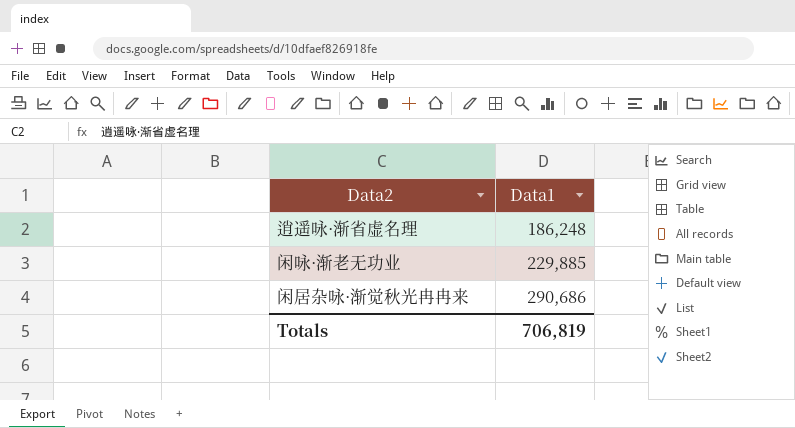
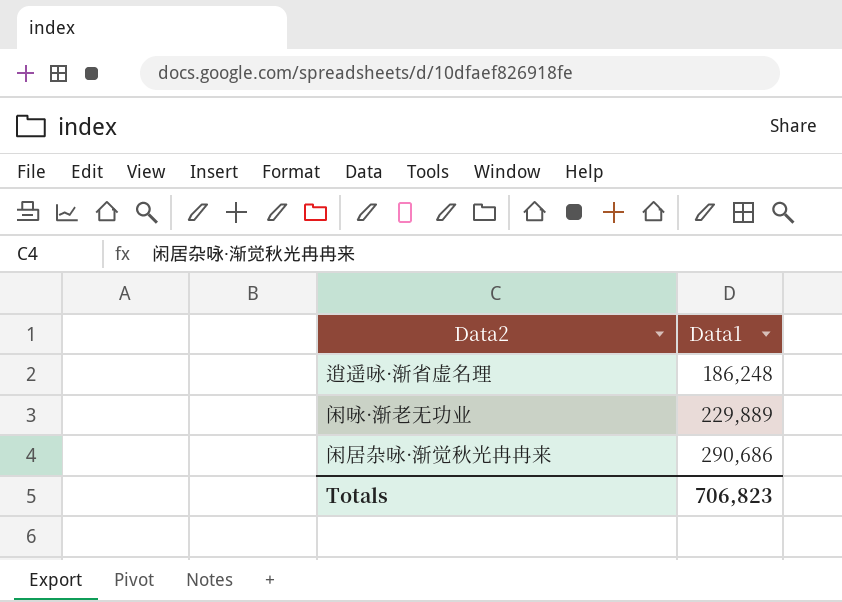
闲咏·渐老无功业 | Data1: 229,885 -> 229,889
Totals | Data1: 706,819 -> 706,823

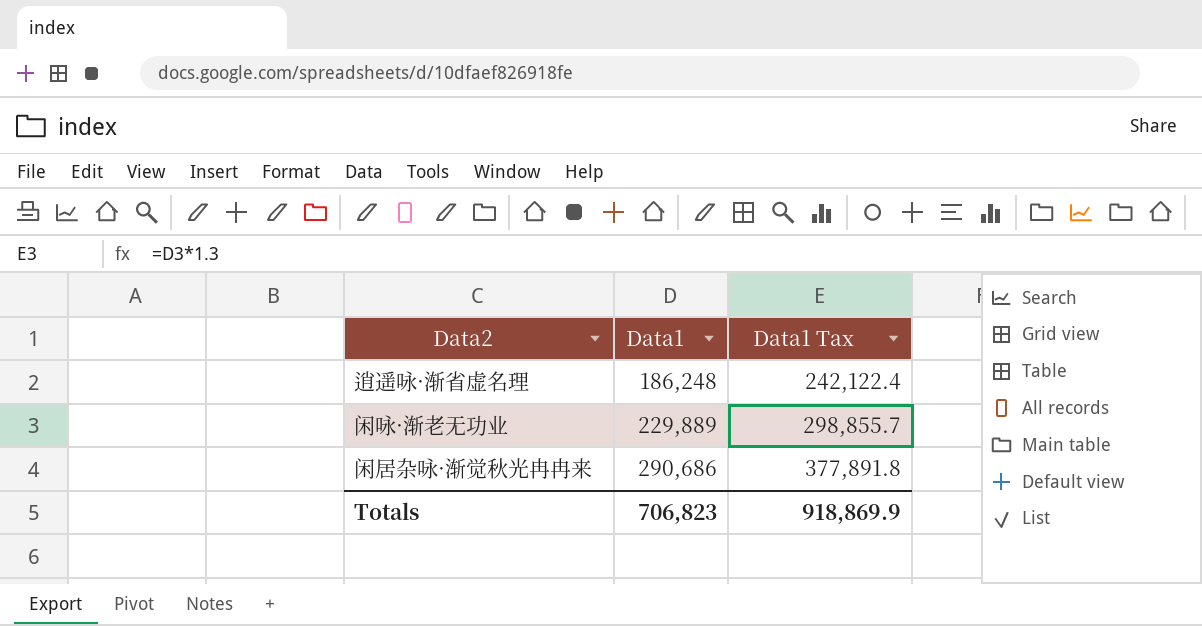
column Data1 Tax | formula: none -> [Data1] * 1.3

